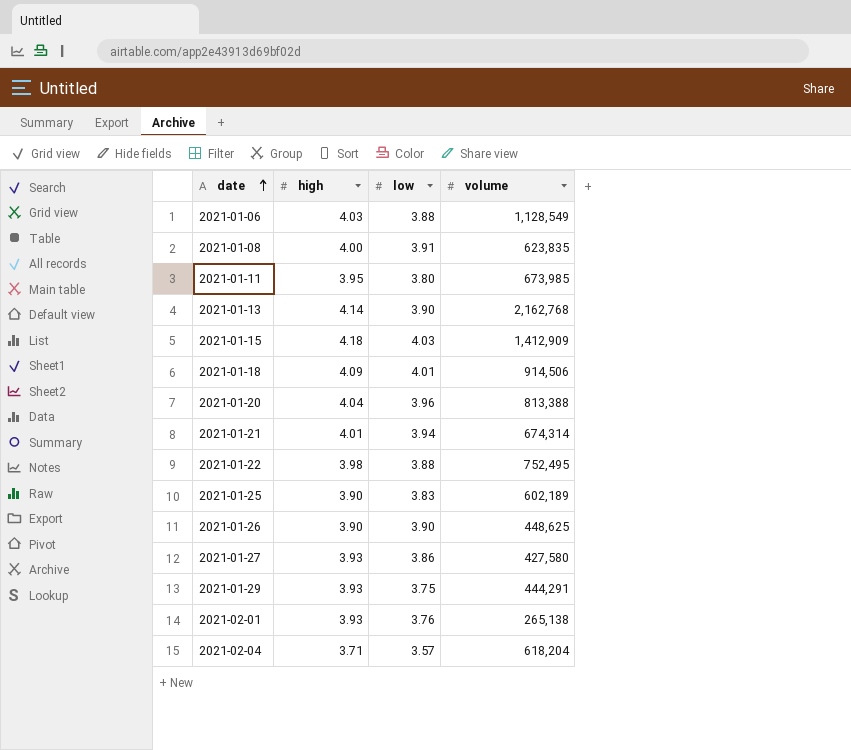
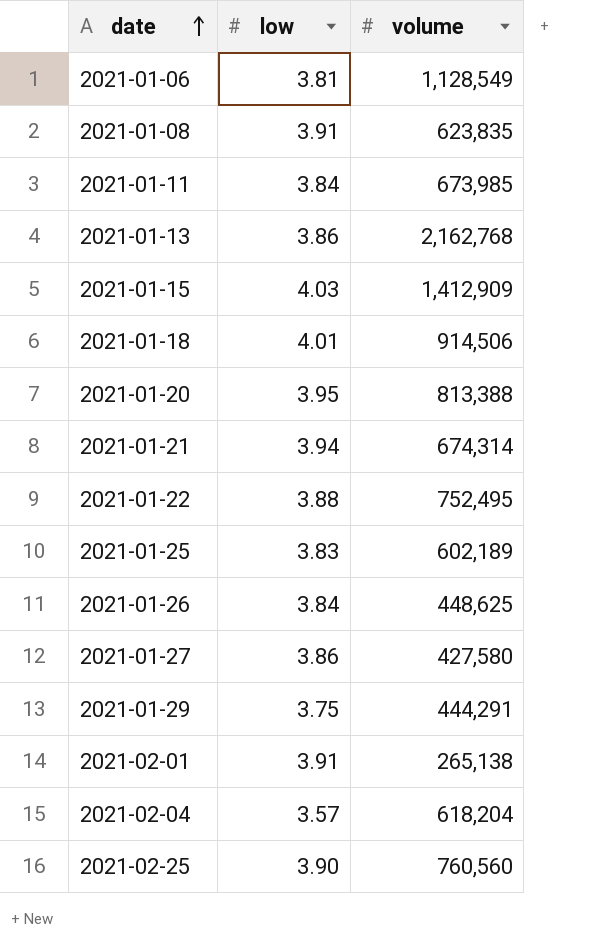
column high | position: 2 -> none
2021-01-06 | low: 3.88 -> 3.81
2021-01-11 | low: 3.80 -> 3.84
2021-01-13 | low: 3.90 -> 3.86
2021-01-20 | low: 3.96 -> 3.95
2021-01-26 | low: 3.90 -> 3.84
2021-02-01 | low: 3.76 -> 3.91
row 2021-02-25: none -> 3.90 | 760,560

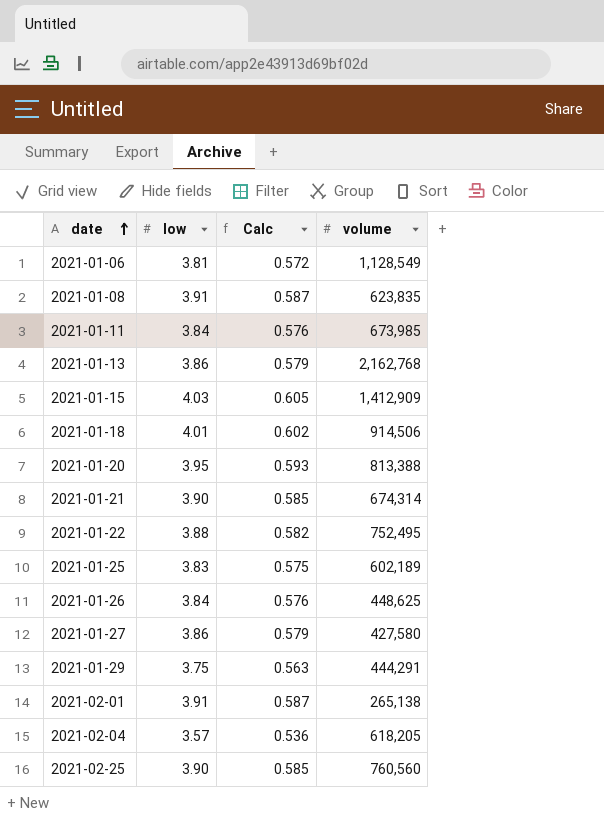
column Calc | formula: none -> [low] * 0.15
2021-01-21 | low: 3.94 -> 3.90
2021-02-04 | volume: 618,204 -> 618,205

